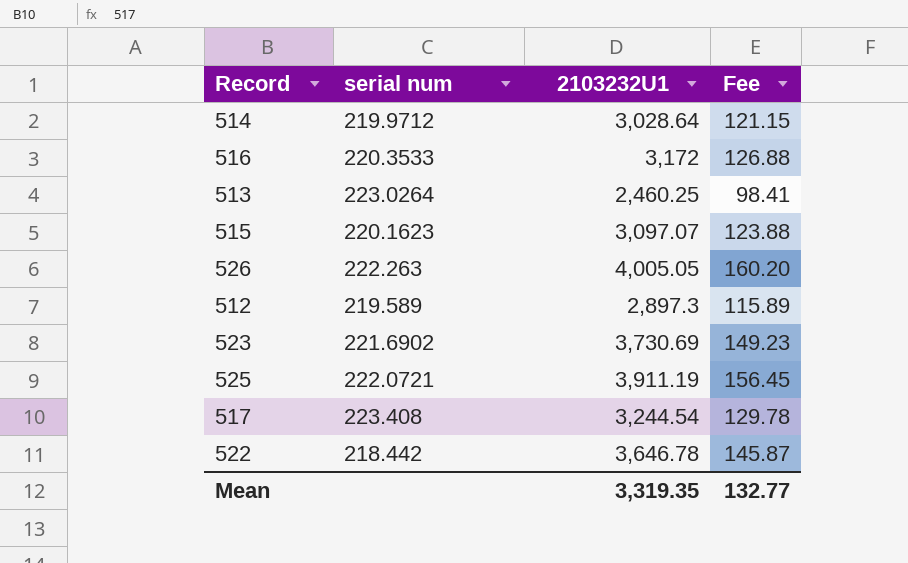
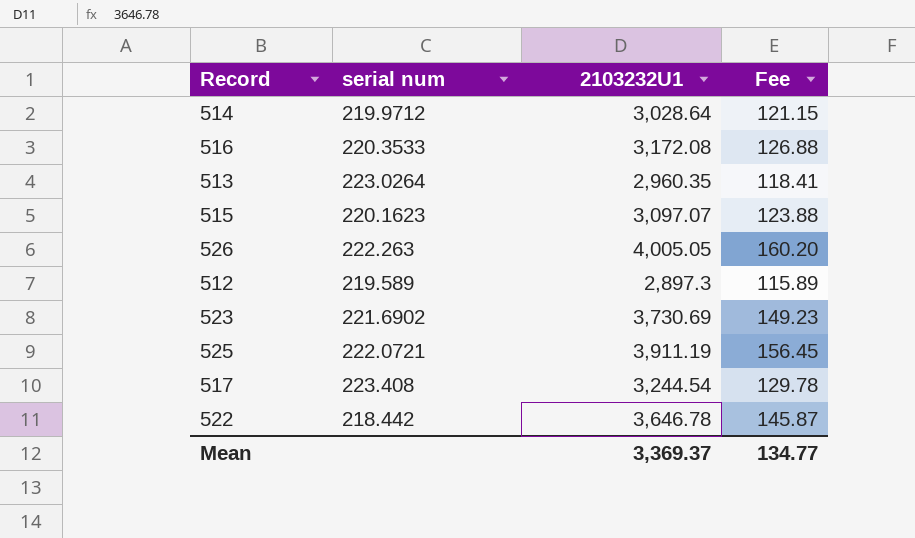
516 | 2103232U1: 3,172 -> 3,172.08
513 | 2103232U1: 2,460.25 -> 2,960.35
513 | Fee: 98.41 -> 118.41
Mean | 2103232U1: 3,319.35 -> 3,369.37
Mean | Fee: 132.77 -> 134.77

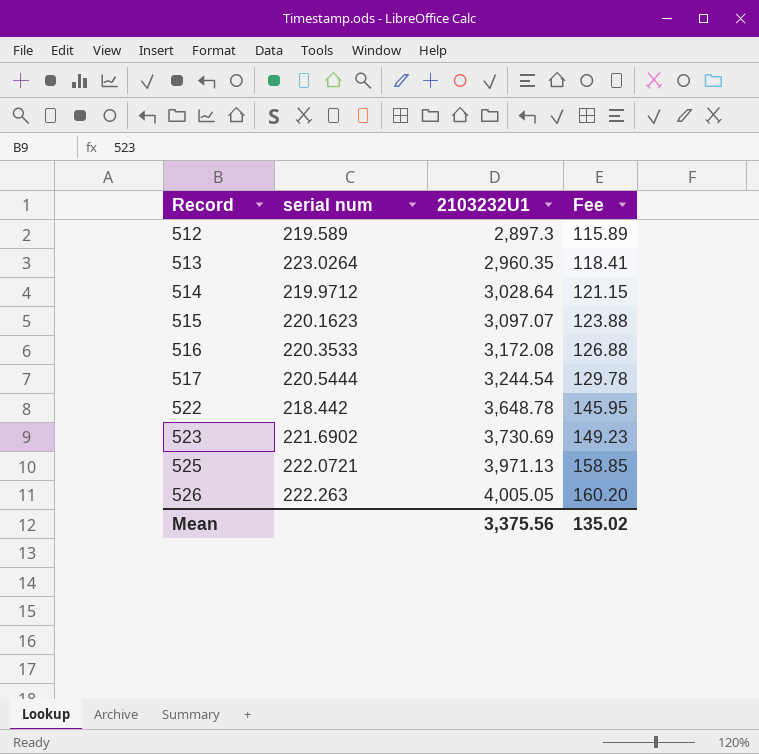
row order: none -> Record ascending
517 | serial num: 223.408 -> 220.5444
522 | 2103232U1: 3,646.78 -> 3,648.78
522 | Fee: 145.87 -> 145.95
525 | 2103232U1: 3,911.19 -> 3,971.13
525 | Fee: 156.45 -> 158.85
Mean | 2103232U1: 3,369.37 -> 3,375.56
Mean | Fee: 134.77 -> 135.02

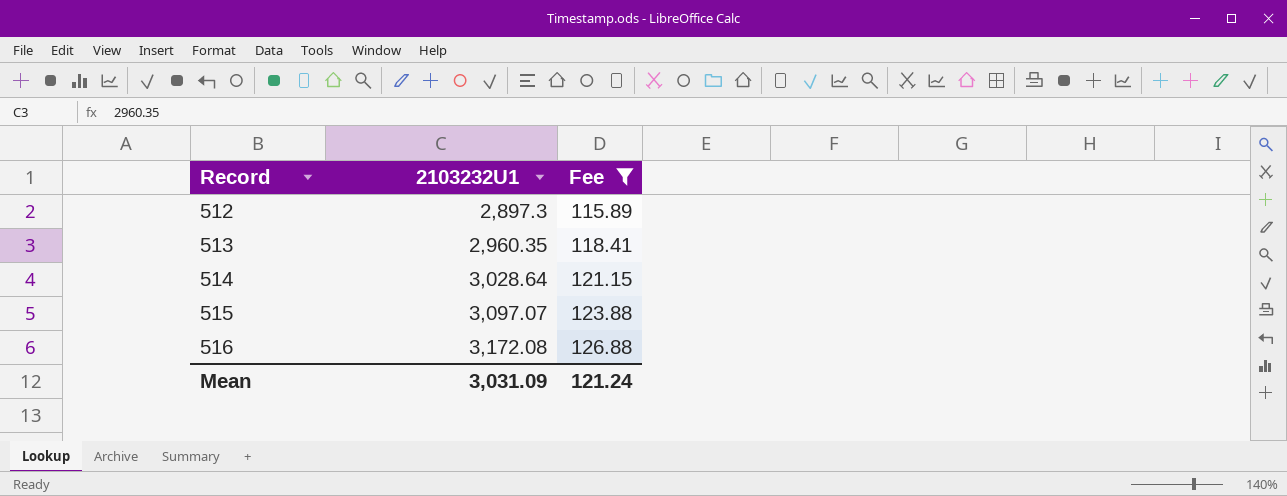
filter: none -> Fee <= 126.88
column serial num | position: 2 -> none
Mean | 2103232U1: 3,375.56 -> 3,031.09
Mean | Fee: 135.02 -> 121.24

